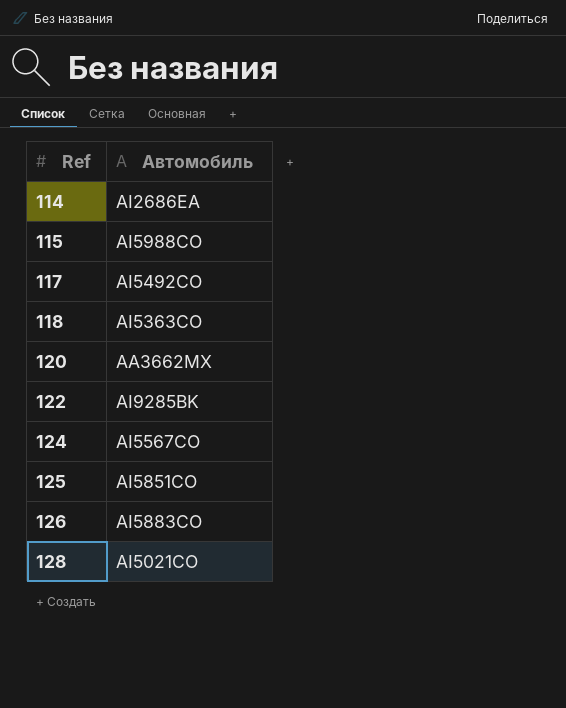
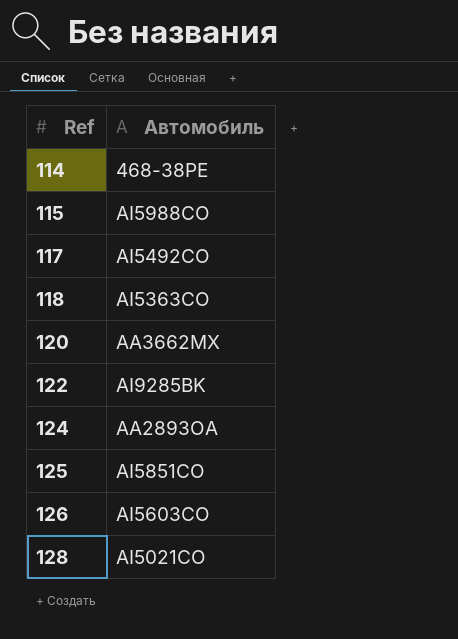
114 | Автомобиль: AI2686EA -> 468-38PE
124 | Автомобиль: AI5567CO -> AA2893OA
126 | Автомобиль: AI5883CO -> AI5603CO

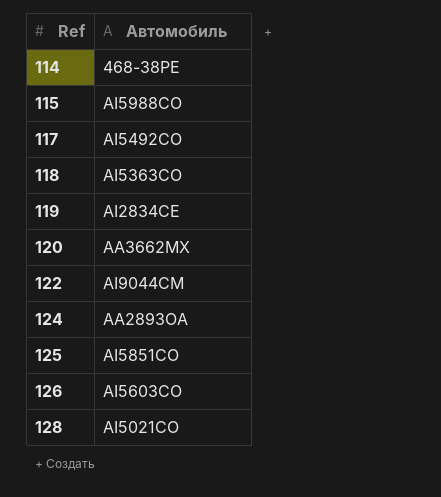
row 119: none -> AI2834CE
122 | Автомобиль: AI9285BK -> AI9044CM

